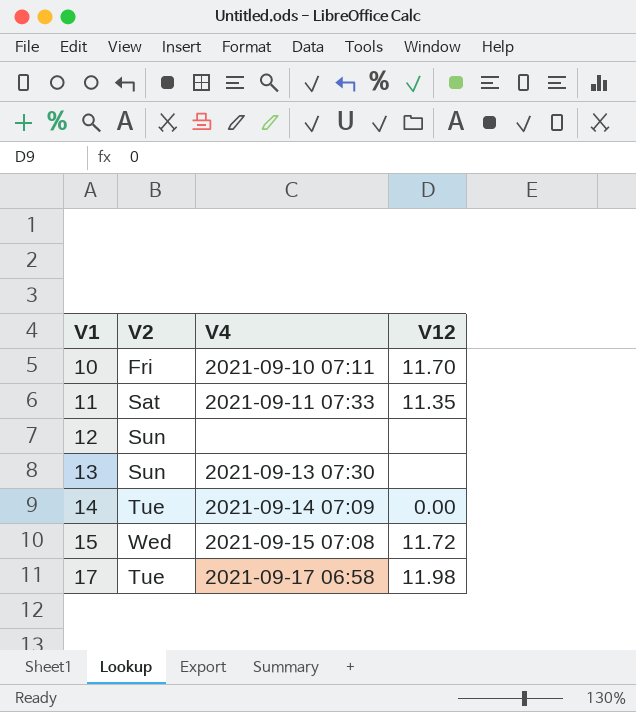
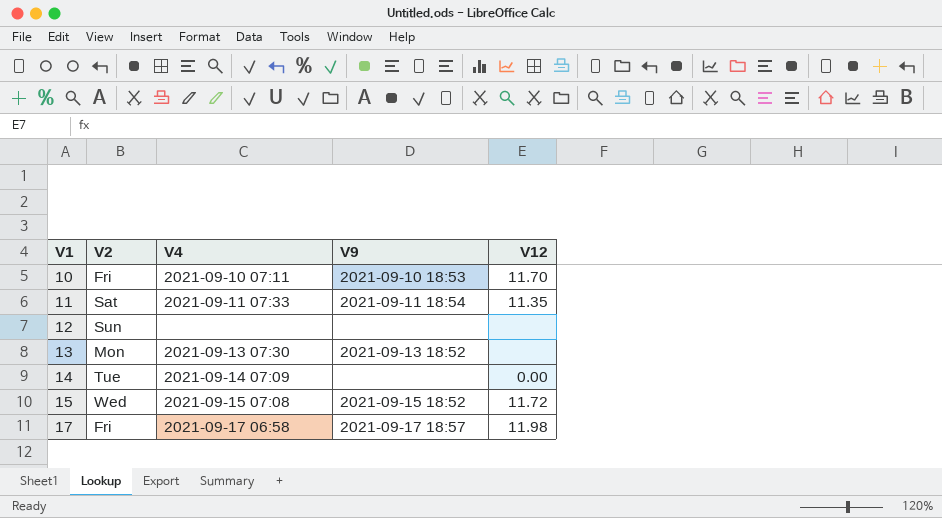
column V9 | position: none -> 4
13 | V2: Sun -> Mon
17 | V2: Tue -> Fri

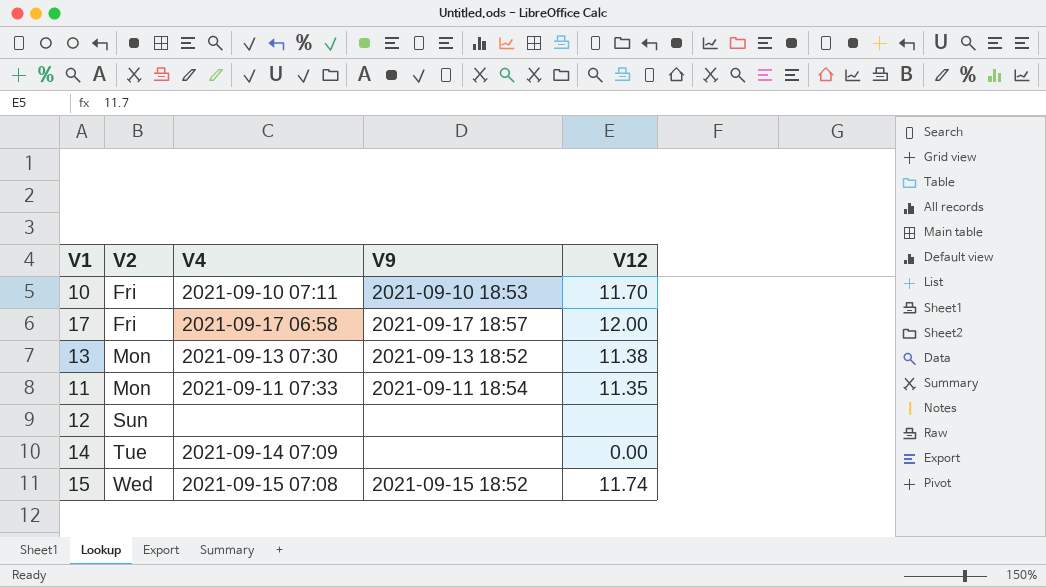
row order: V1 ascending -> V2 ascending
17 | V12: 11.98 -> 12.00
13 | V12: none -> 11.38
11 | V2: Sat -> Mon
15 | V12: 11.72 -> 11.74

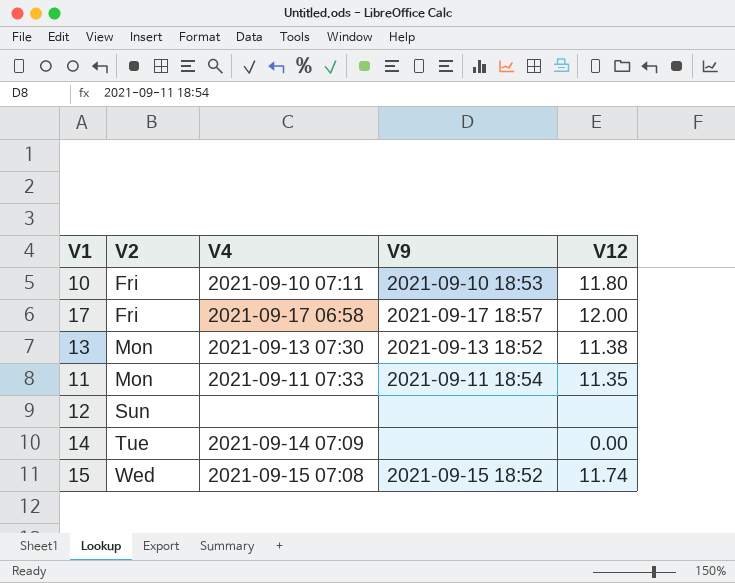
10 | V12: 11.70 -> 11.80

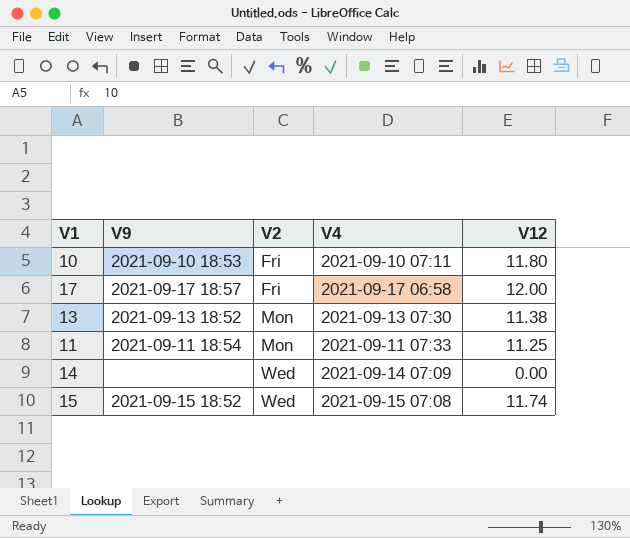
column V9 | position: 4 -> 2
row 12: Sun | none | none | none -> none
11 | V12: 11.35 -> 11.25
14 | V2: Tue -> Wed

